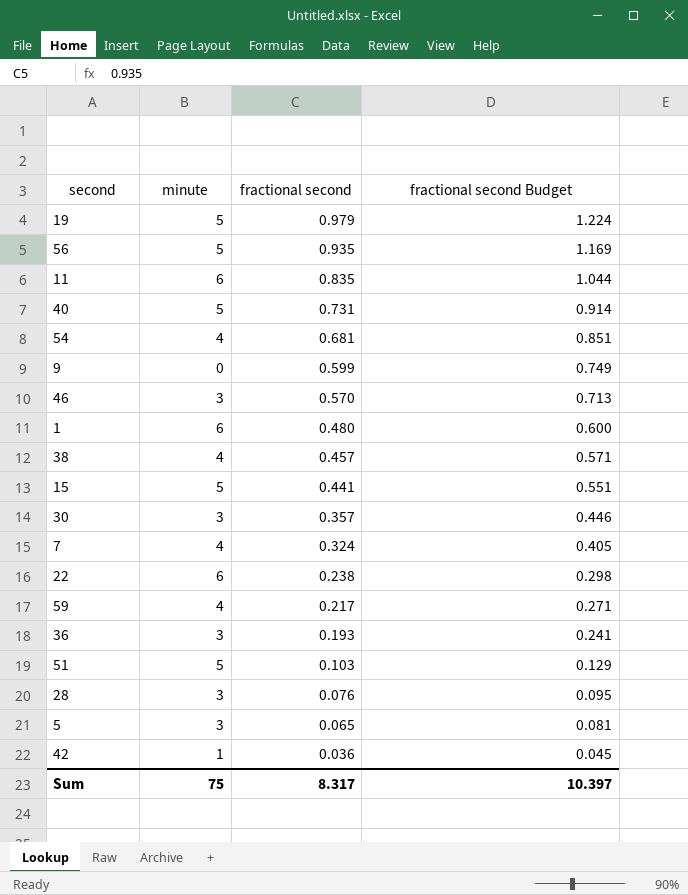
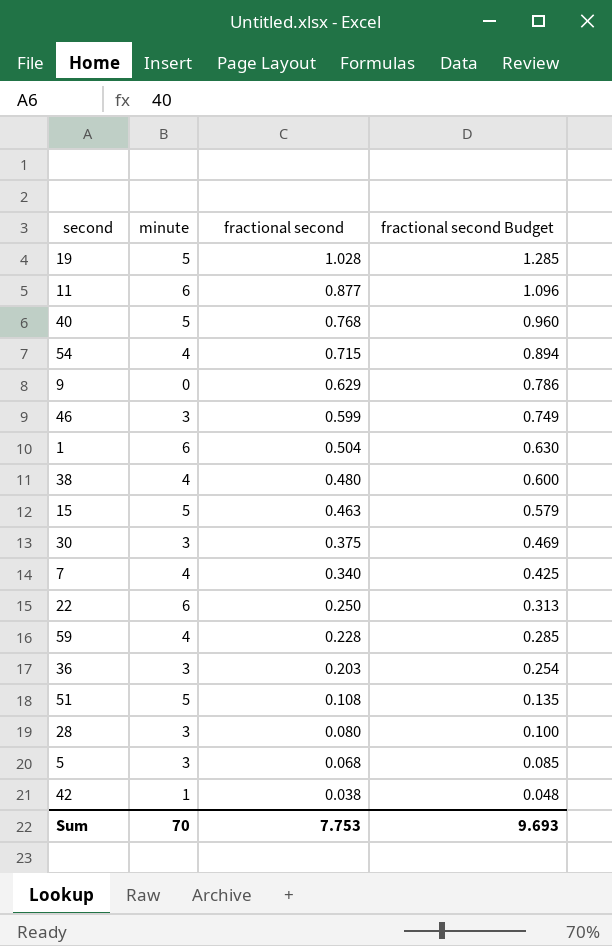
row 56: 5 | 0.935 | 1.169 -> none
19 | fractional second: 0.979 -> 1.028
19 | fractional second Budget: 1.224 -> 1.285
11 | fractional second: 0.835 -> 0.877
11 | fractional second Budget: 1.044 -> 1.096
40 | fractional second: 0.731 -> 0.768
40 | fractional second Budget: 0.914 -> 0.960
54 | fractional second: 0.681 -> 0.715
54 | fractional second Budget: 0.851 -> 0.894
9 | fractional second: 0.599 -> 0.629
9 | fractional second Budget: 0.749 -> 0.786
46 | fractional second: 0.570 -> 0.599
46 | fractional second Budget: 0.713 -> 0.749
1 | fractional second: 0.480 -> 0.504
1 | fractional second Budget: 0.600 -> 0.630
38 | fractional second: 0.457 -> 0.480
38 | fractional second Budget: 0.571 -> 0.600
15 | fractional second: 0.441 -> 0.463
15 | fractional second Budget: 0.551 -> 0.579
30 | fractional second: 0.357 -> 0.375
30 | fractional second Budget: 0.446 -> 0.469
7 | fractional second: 0.324 -> 0.340
7 | fractional second Budget: 0.405 -> 0.425
22 | fractional second: 0.238 -> 0.250
22 | fractional second Budget: 0.298 -> 0.313
59 | fractional second: 0.217 -> 0.228
59 | fractional second Budget: 0.271 -> 0.285
36 | fractional second: 0.193 -> 0.203
36 | fractional second Budget: 0.241 -> 0.254
51 | fractional second: 0.103 -> 0.108
51 | fractional second Budget: 0.129 -> 0.135
28 | fractional second: 0.076 -> 0.080
28 | fractional second Budget: 0.095 -> 0.100
5 | fractional second: 0.065 -> 0.068
5 | fractional second Budget: 0.081 -> 0.085
42 | fractional second: 0.036 -> 0.038
42 | fractional second Budget: 0.045 -> 0.048
Sum | minute: 75 -> 70
Sum | fractional second: 8.317 -> 7.753
Sum | fractional second Budget: 10.397 -> 9.693

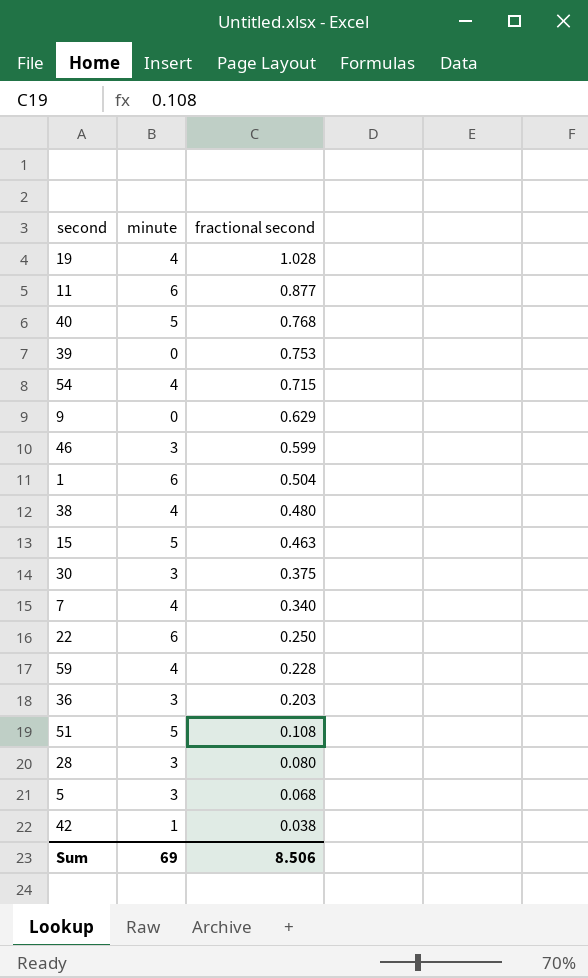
column fractional second Budget | formula: [fractional second] * 1.25 -> none
19 | minute: 5 -> 4
row 39: none -> 0 | 0.753
Sum | minute: 70 -> 69
Sum | fractional second: 7.753 -> 8.506

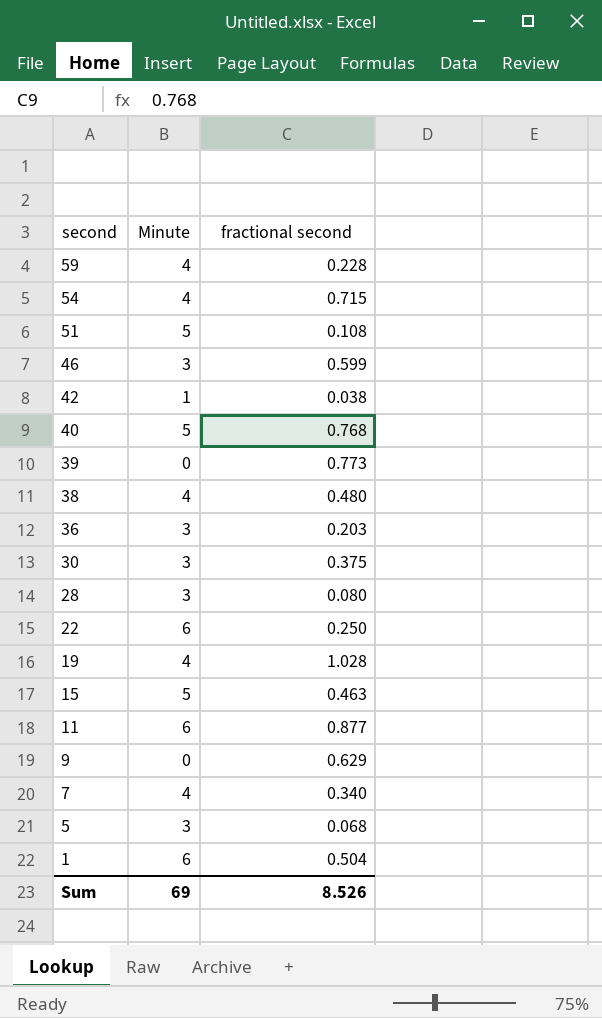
row order: fractional second descending -> second descending
column name: minute -> Minute
39 | fractional second: 0.753 -> 0.773
Sum | fractional second: 8.506 -> 8.526

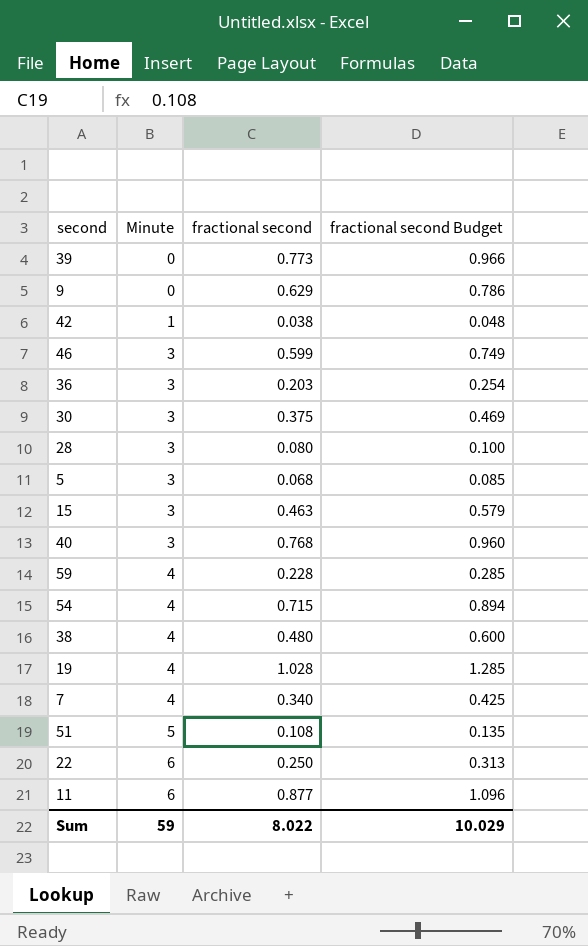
row order: second descending -> Minute ascending
column fractional second Budget | formula: none -> [fractional second] * 1.25
row 1: 6 | 0.504 -> none
15 | Minute: 5 -> 3
40 | Minute: 5 -> 3
Sum | Minute: 69 -> 59
Sum | fractional second: 8.526 -> 8.022

